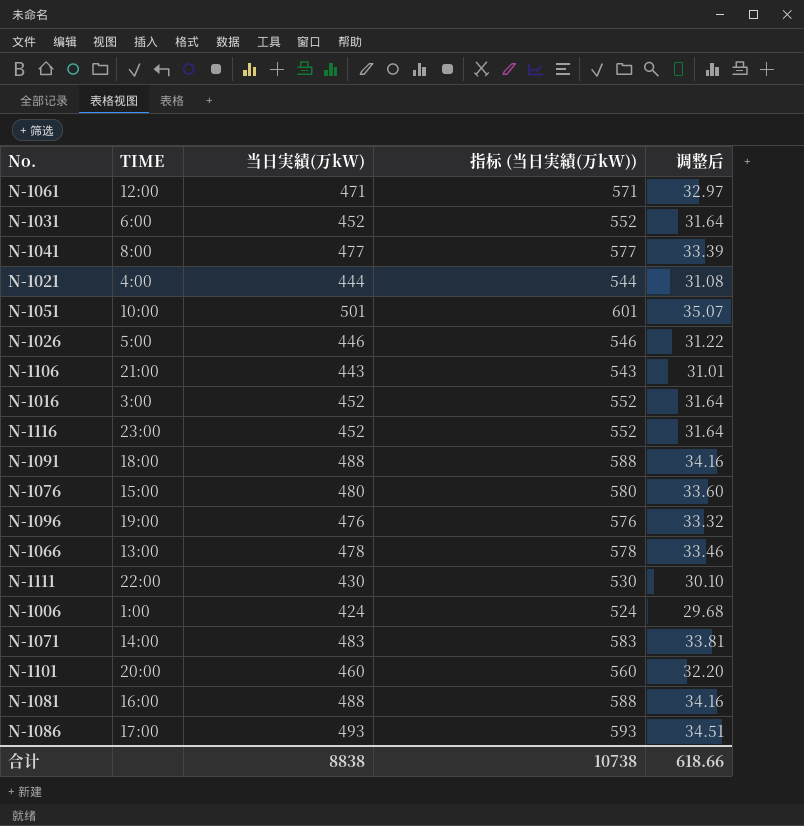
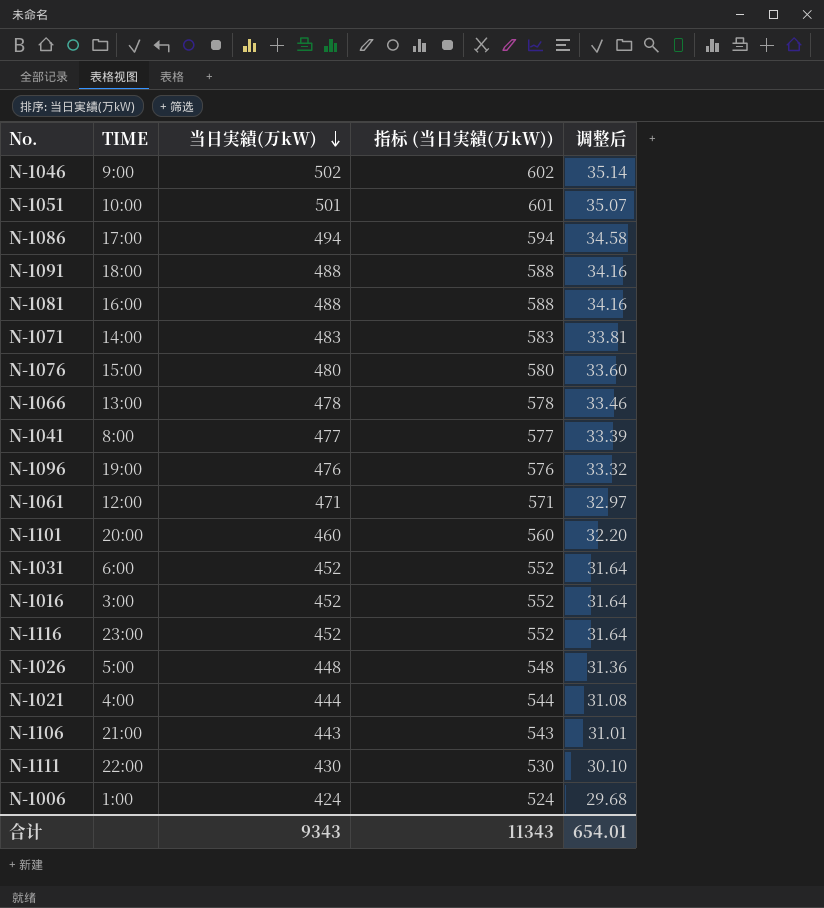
row order: none -> 当日実績(万kW) descending
row N-1046: none -> 9:00 | 502 | 602 | 35.14
N-1086 | 当日実績(万kW): 493 -> 494
N-1086 | 指标 (当日実績(万kW)): 593 -> 594
N-1086 | 调整后: 34.51 -> 34.58
N-1026 | 当日実績(万kW): 446 -> 448
N-1026 | 指标 (当日実績(万kW)): 546 -> 548
N-1026 | 调整后: 31.22 -> 31.36
合计 | 当日実績(万kW): 8838 -> 9343
合计 | 指标 (当日実績(万kW)): 10738 -> 11343
合计 | 调整后: 618.66 -> 654.01

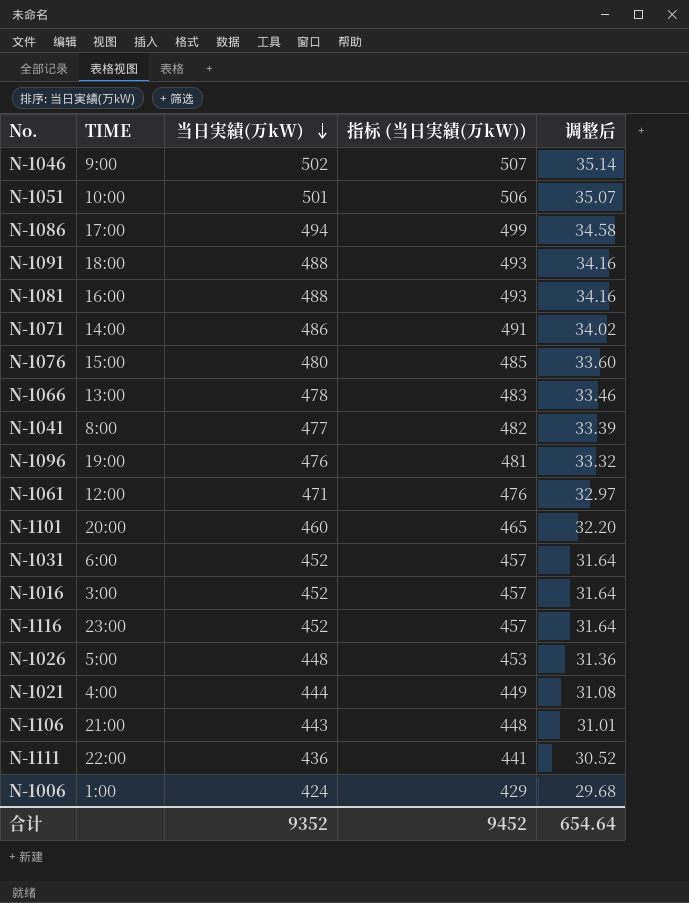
column 指标 (当日実績(万kW)) | formula: [当日実績(万kW)] + 100 -> [当日実績(万kW)] + 5
N-1071 | 当日実績(万kW): 483 -> 486
N-1071 | 调整后: 33.81 -> 34.02
N-1111 | 当日実績(万kW): 430 -> 436
N-1111 | 调整后: 30.10 -> 30.52
合计 | 当日実績(万kW): 9343 -> 9352
合计 | 指标 (当日実績(万kW)): 11343 -> 9452
合计 | 调整后: 654.01 -> 654.64

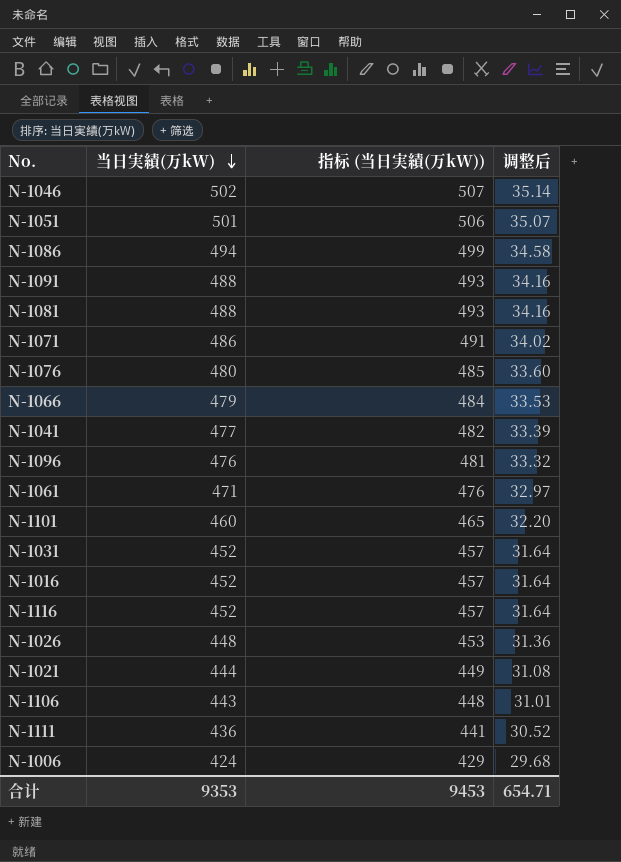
column TIME | position: 2 -> none
N-1066 | 当日実績(万kW): 478 -> 479
N-1066 | 指标 (当日実績(万kW)): 483 -> 484
N-1066 | 调整后: 33.46 -> 33.53
合计 | 当日実績(万kW): 9352 -> 9353
合计 | 指标 (当日実績(万kW)): 9452 -> 9453
合计 | 调整后: 654.64 -> 654.71

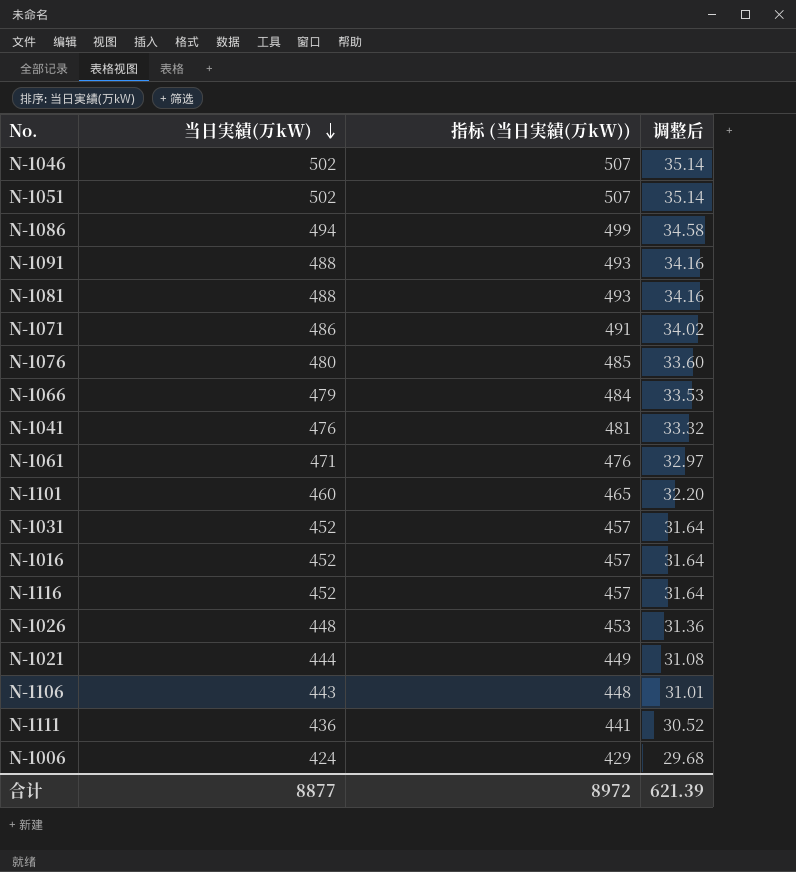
row N-1096: 476 | 481 | 33.32 -> none
N-1051 | 当日実績(万kW): 501 -> 502
N-1051 | 指标 (当日実績(万kW)): 506 -> 507
N-1051 | 调整后: 35.07 -> 35.14
N-1041 | 当日実績(万kW): 477 -> 476
N-1041 | 指标 (当日実績(万kW)): 482 -> 481
N-1041 | 调整后: 33.39 -> 33.32
合计 | 当日実績(万kW): 9353 -> 8877
合计 | 指标 (当日実績(万kW)): 9453 -> 8972
合计 | 调整后: 654.71 -> 621.39

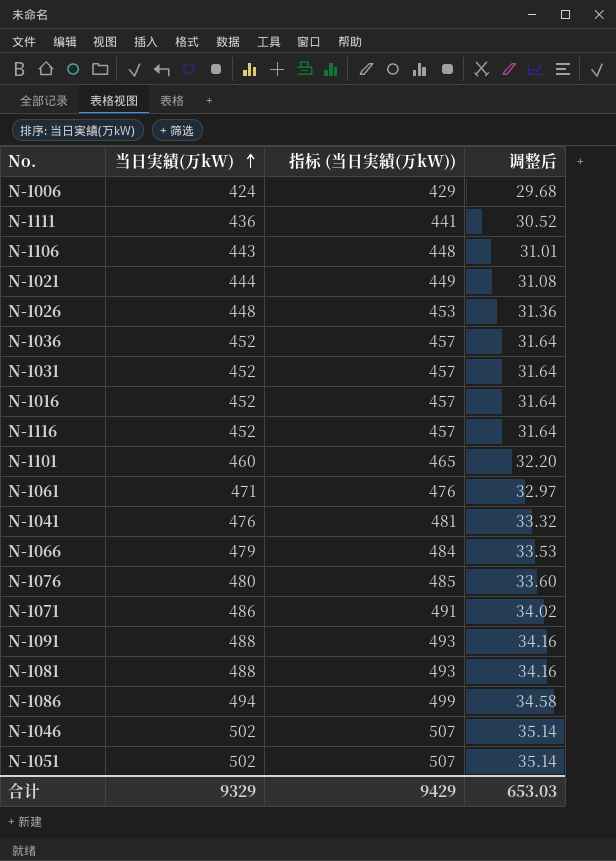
row order: 当日実績(万kW) descending -> 当日実績(万kW) ascending
row N-1036: none -> 452 | 457 | 31.64
合计 | 当日実績(万kW): 8877 -> 9329
合计 | 指标 (当日実績(万kW)): 8972 -> 9429
合计 | 调整后: 621.39 -> 653.03

